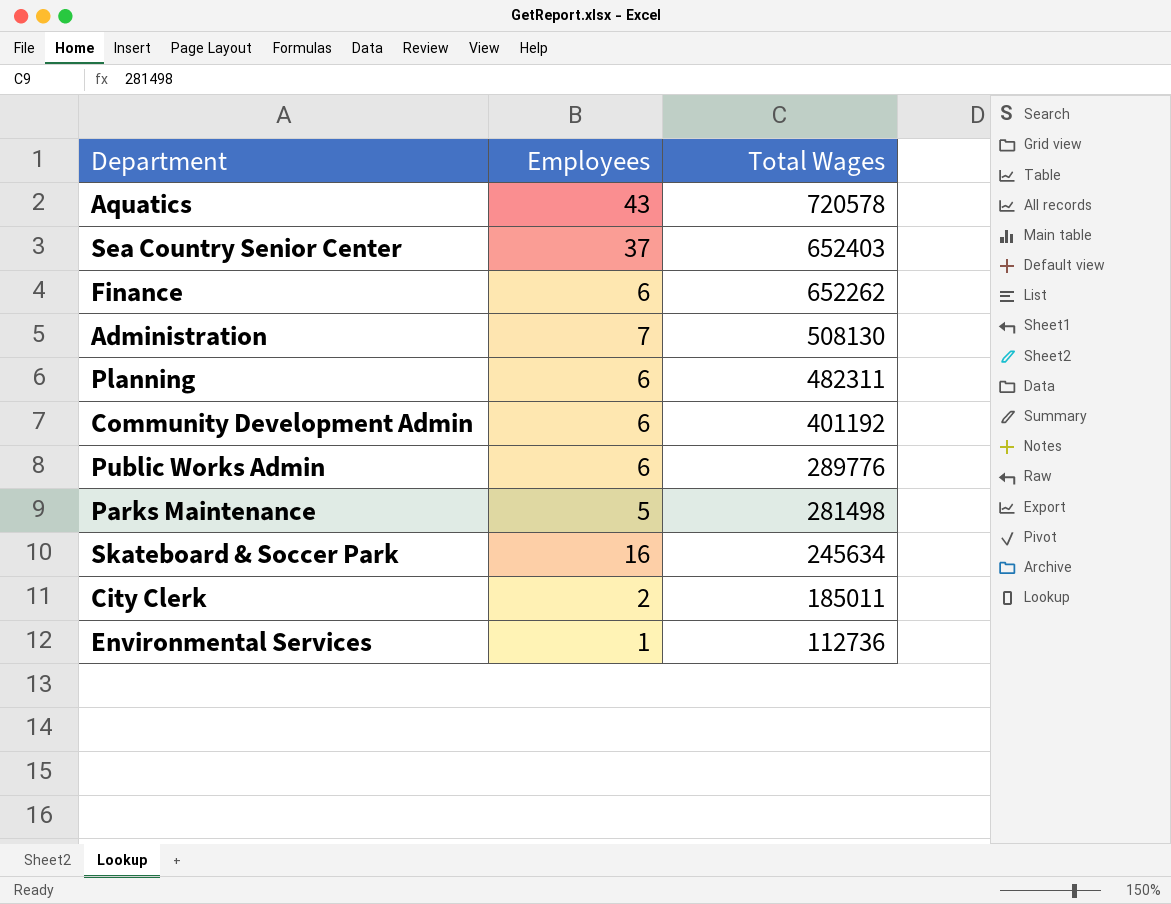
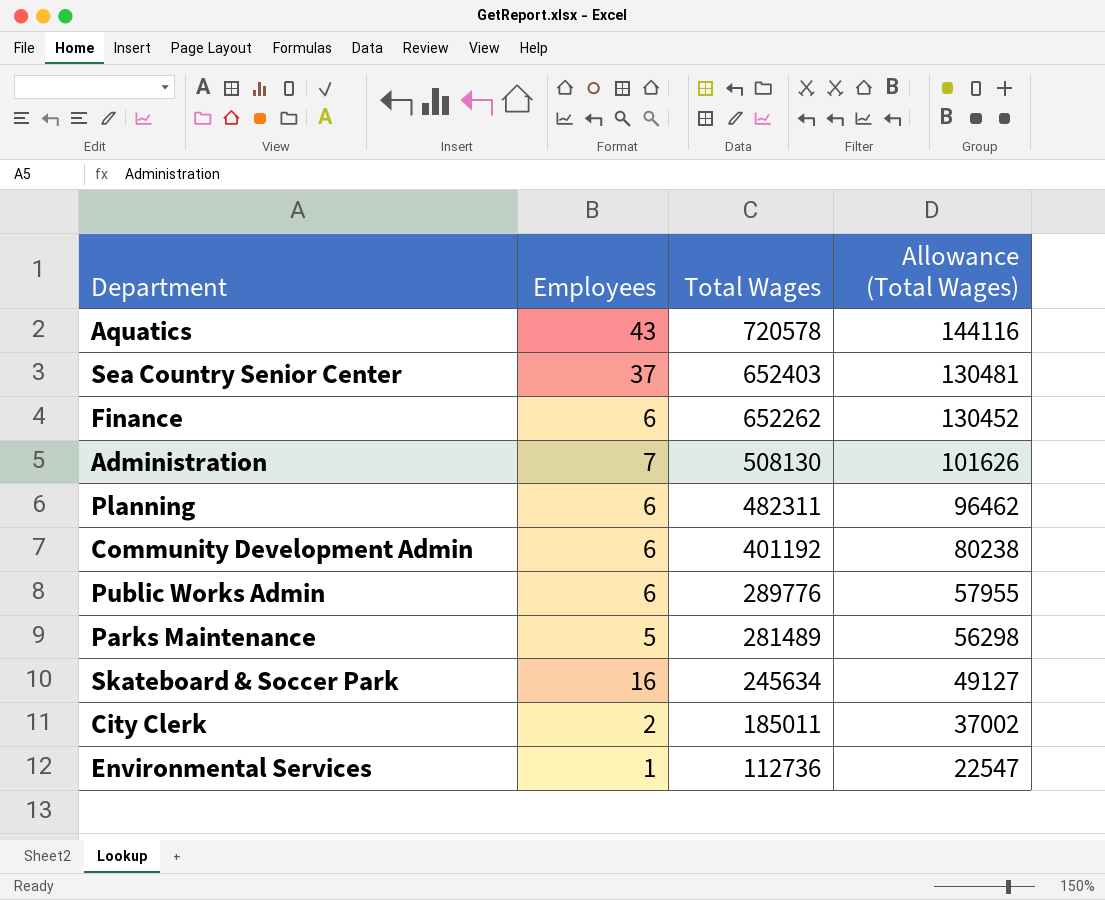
column Allowance (Total Wages) | formula: none -> [Total Wages] * 0.2
Parks Maintenance | Total Wages: 281498 -> 281489

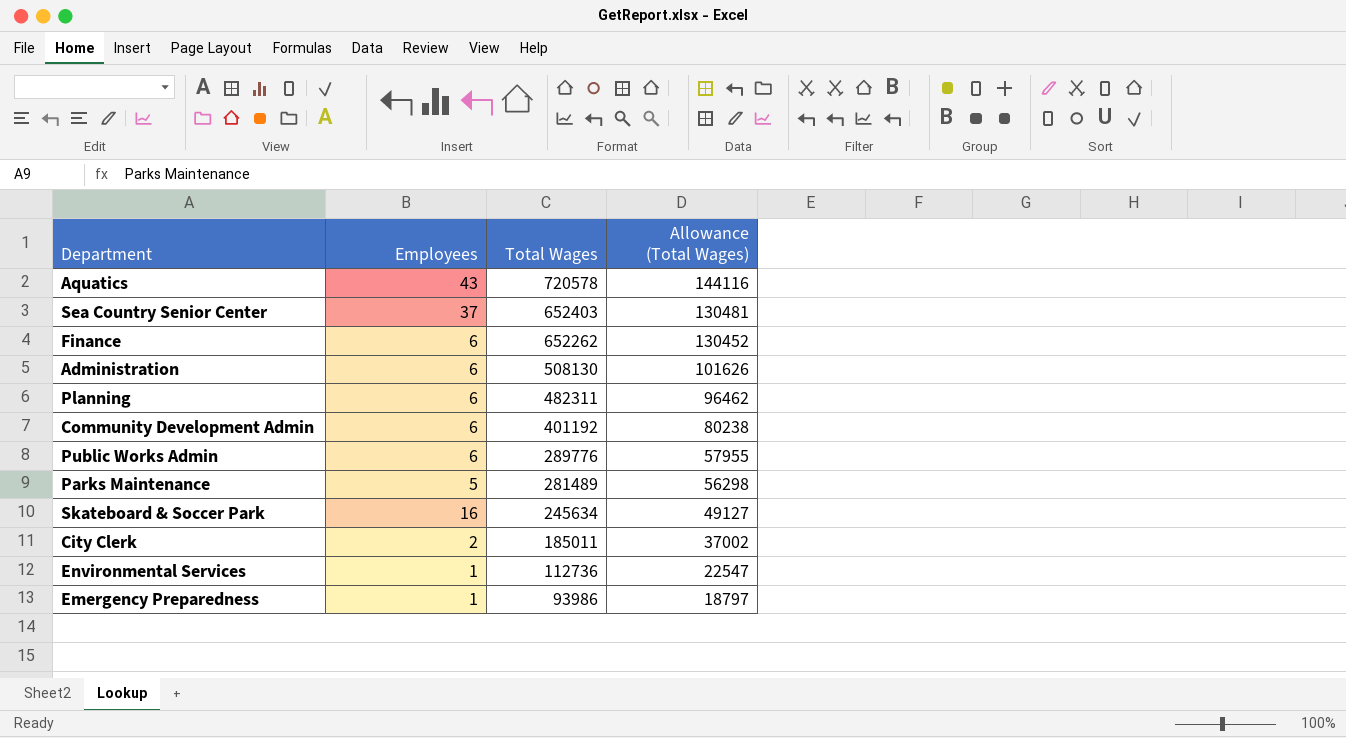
Administration | Employees: 7 -> 6
row Emergency Preparedness: none -> 1 | 93986 | 18797

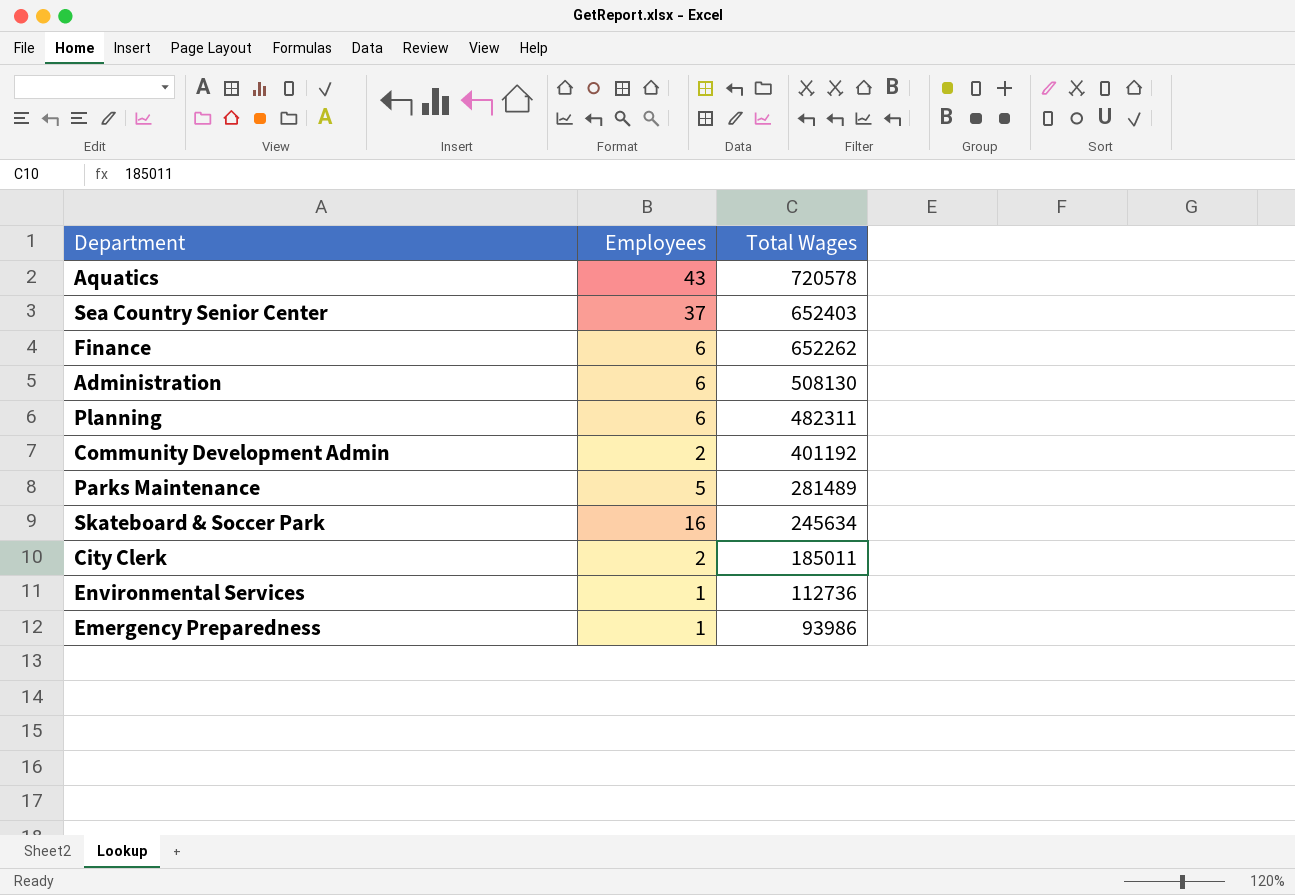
column Allowance (Total Wages) | formula: [Total Wages] * 0.2 -> none
row Public Works Admin: 6 | 289776 | 57955 -> none
Community Development Admin | Employees: 6 -> 2

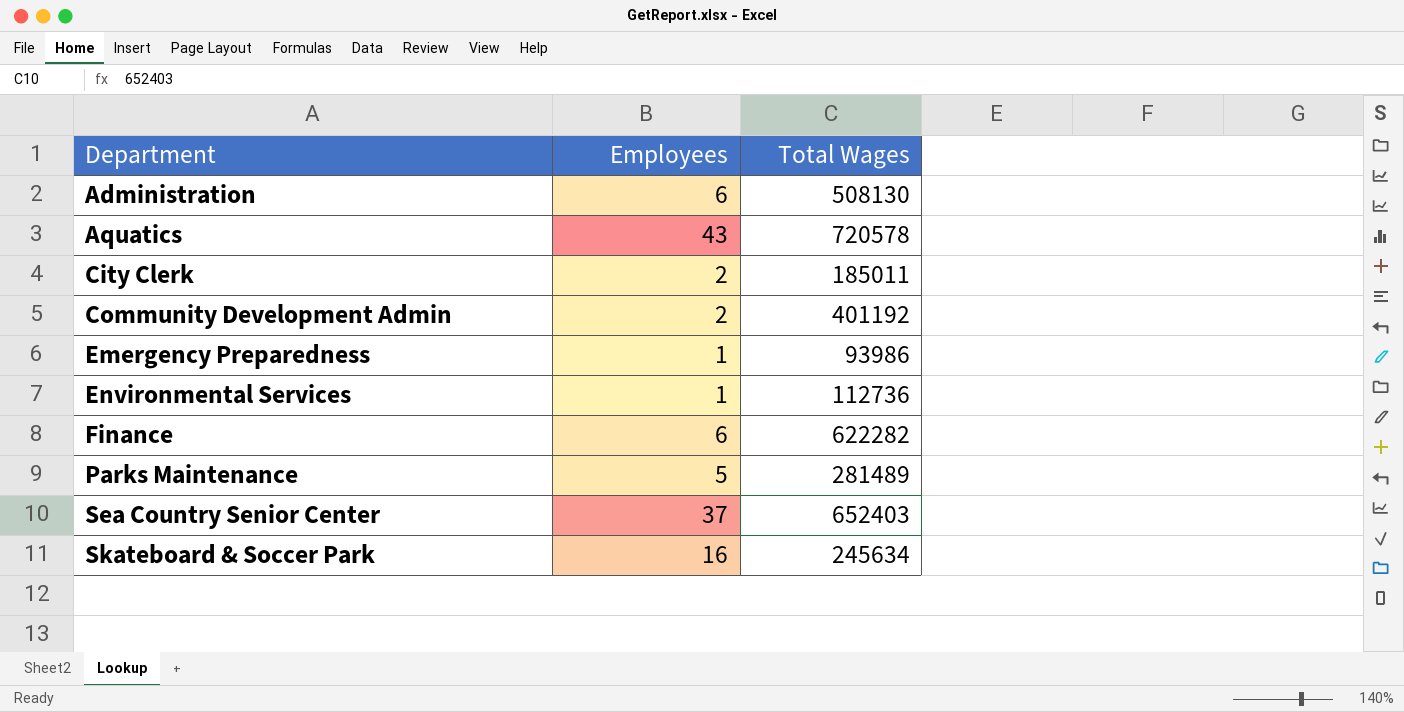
row order: Total Wages descending -> Department ascending
row Planning: 6 | 482311 -> none
Finance | Total Wages: 652262 -> 622282

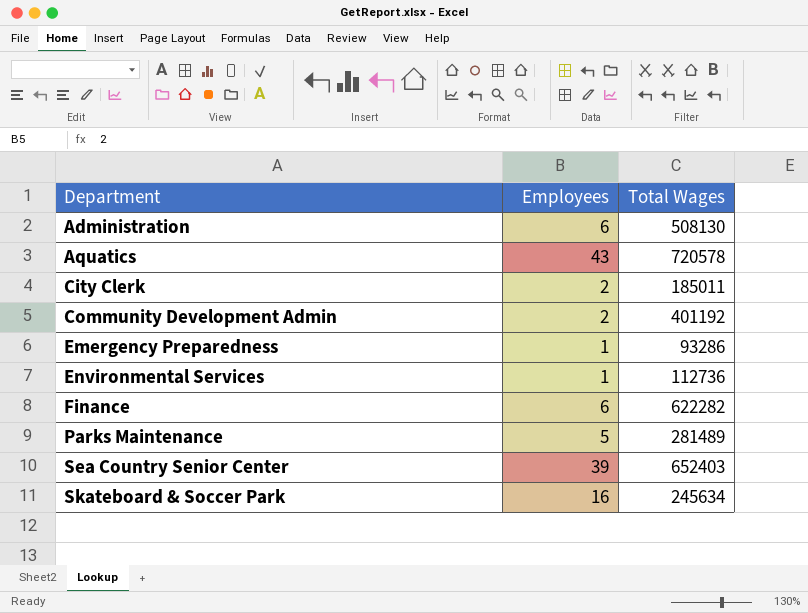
Emergency Preparedness | Total Wages: 93986 -> 93286
Sea Country Senior Center | Employees: 37 -> 39

